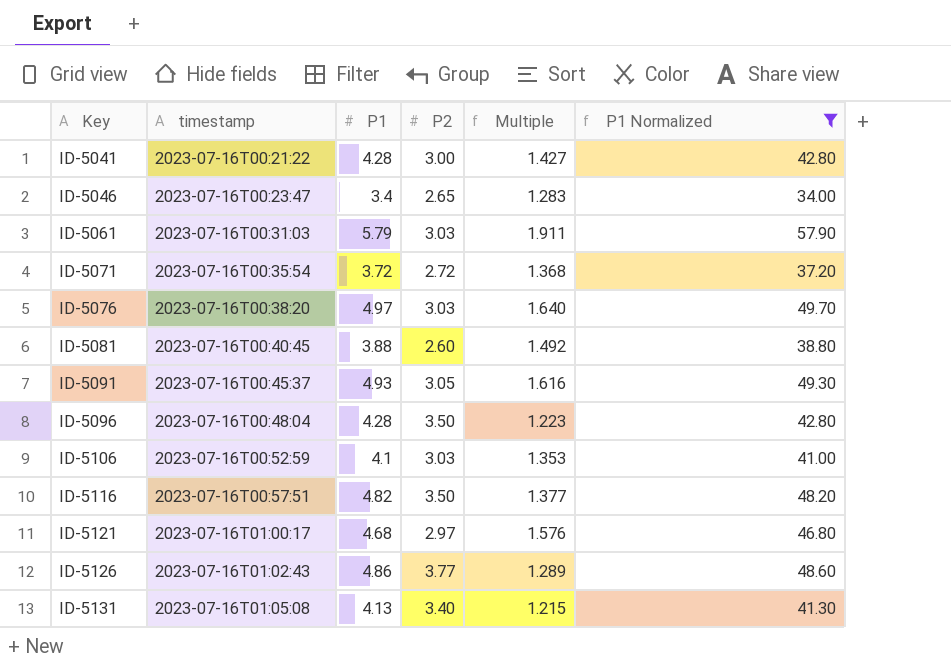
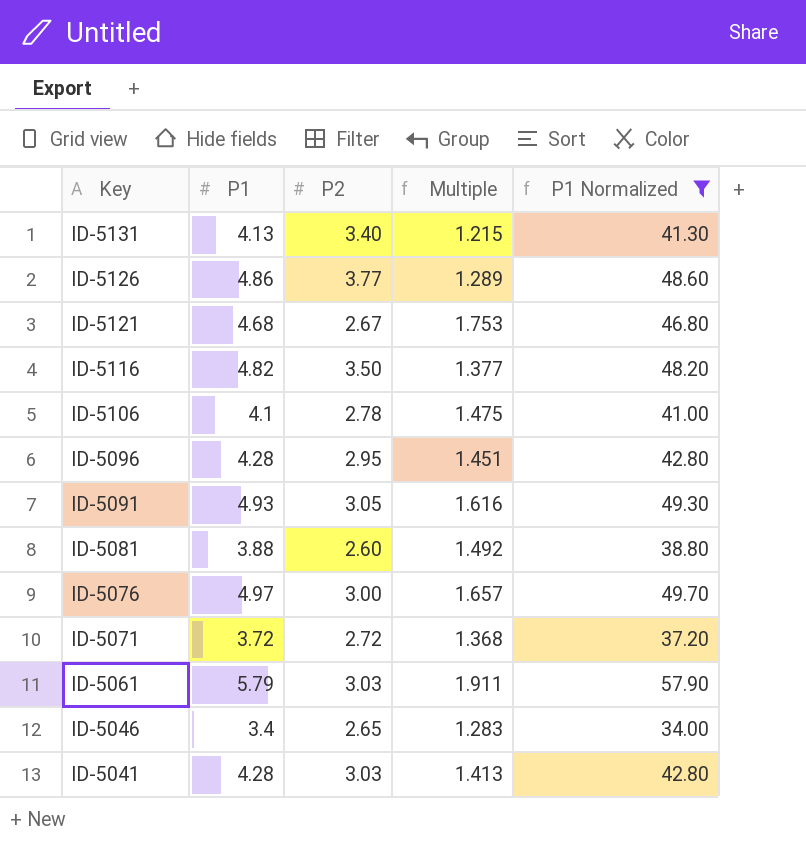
row order: Key ascending -> Key descending
column timestamp | position: 2 -> none
ID-5121 | P2: 2.97 -> 2.67
ID-5121 | Multiple: 1.576 -> 1.753
ID-5106 | P2: 3.03 -> 2.78
ID-5106 | Multiple: 1.353 -> 1.475
ID-5096 | P2: 3.50 -> 2.95
ID-5096 | Multiple: 1.223 -> 1.451
ID-5076 | P2: 3.03 -> 3.00
ID-5076 | Multiple: 1.640 -> 1.657
ID-5041 | P2: 3.00 -> 3.03
ID-5041 | Multiple: 1.427 -> 1.413

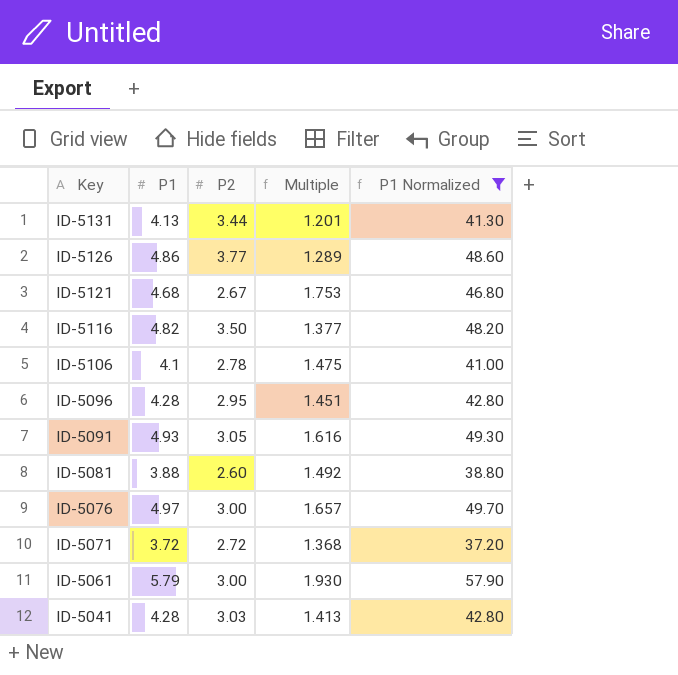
row ID-5046: 3.4 | 2.65 | 1.283 | 34.00 -> none
ID-5131 | P2: 3.40 -> 3.44
ID-5131 | Multiple: 1.215 -> 1.201
ID-5061 | P2: 3.03 -> 3.00
ID-5061 | Multiple: 1.911 -> 1.930

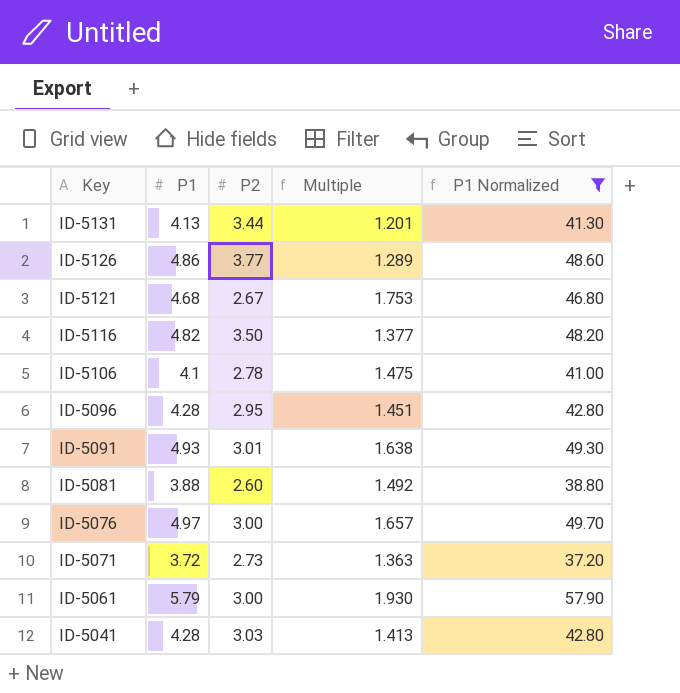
ID-5091 | P2: 3.05 -> 3.01
ID-5091 | Multiple: 1.616 -> 1.638
ID-5071 | P2: 2.72 -> 2.73
ID-5071 | Multiple: 1.368 -> 1.363

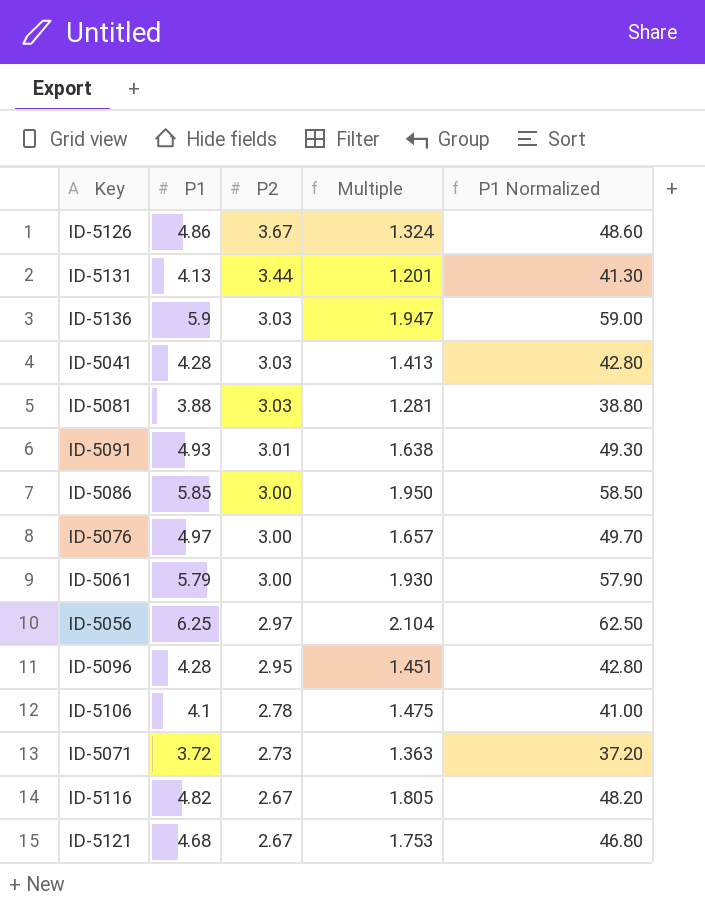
filter: P1 Normalized <= 57.90 -> none
row order: Key descending -> P2 descending
ID-5126 | P2: 3.77 -> 3.67
ID-5126 | Multiple: 1.289 -> 1.324
ID-5081 | P2: 2.60 -> 3.03
ID-5081 | Multiple: 1.492 -> 1.281
ID-5116 | P2: 3.50 -> 2.67
ID-5116 | Multiple: 1.377 -> 1.805

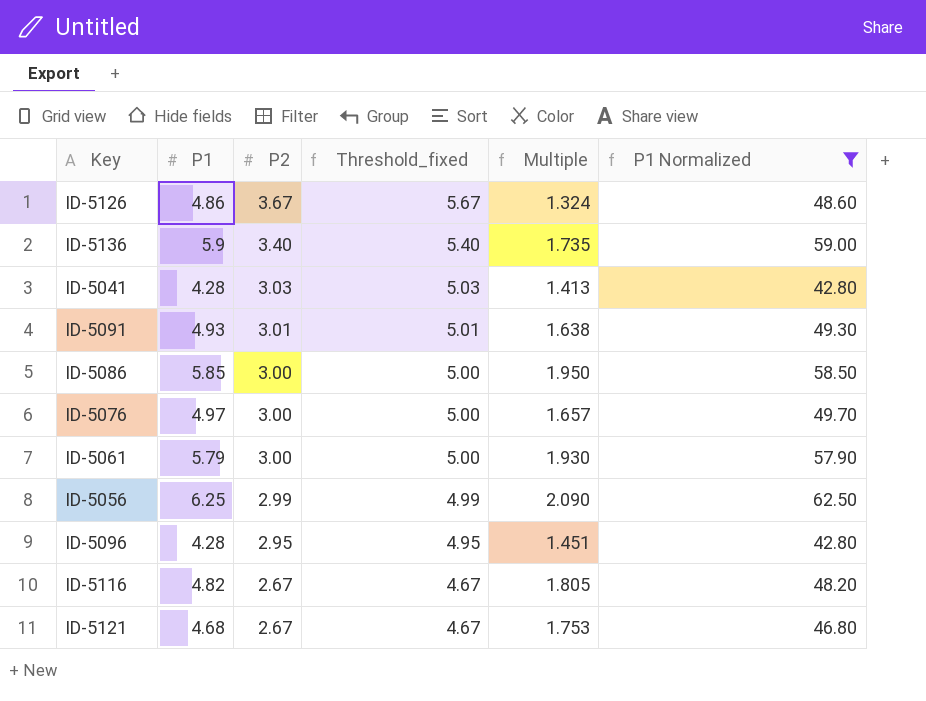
filter: none -> P1 Normalized >= 42.80
column Threshold_fixed | formula: none -> [P2] + 2
ID-5136 | P2: 3.03 -> 3.40
ID-5136 | Multiple: 1.947 -> 1.735
ID-5056 | P2: 2.97 -> 2.99
ID-5056 | Multiple: 2.104 -> 2.090

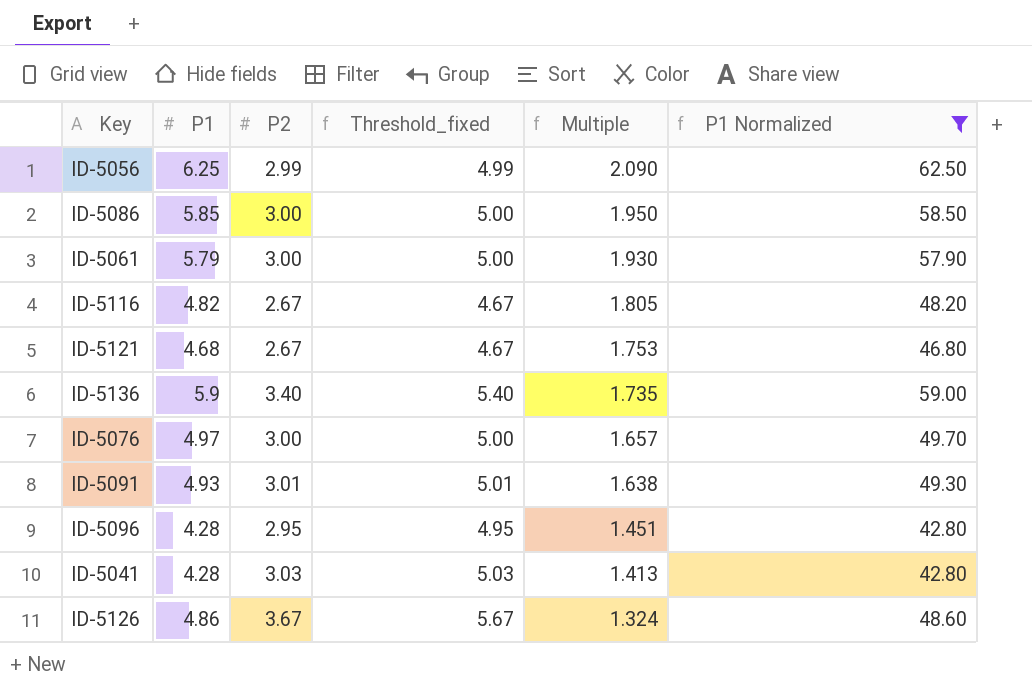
row order: P2 descending -> Multiple descending

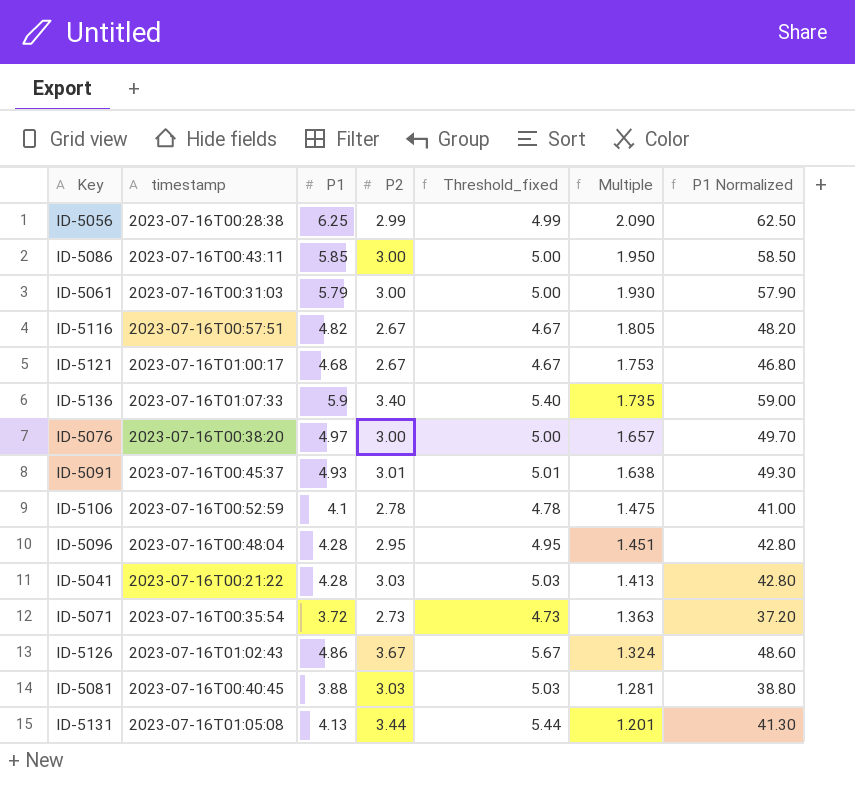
filter: P1 Normalized >= 42.80 -> none
column timestamp | position: none -> 2

